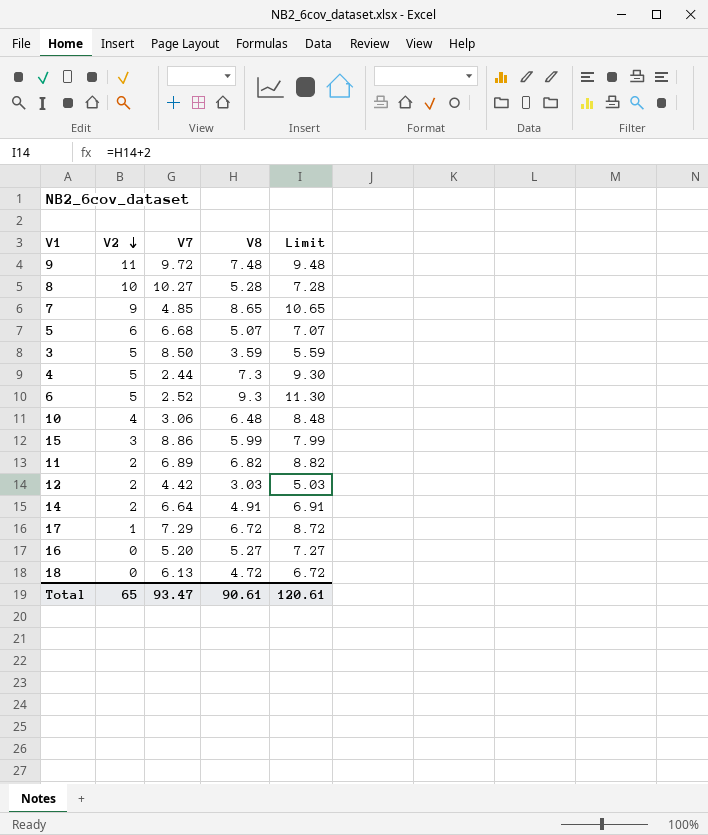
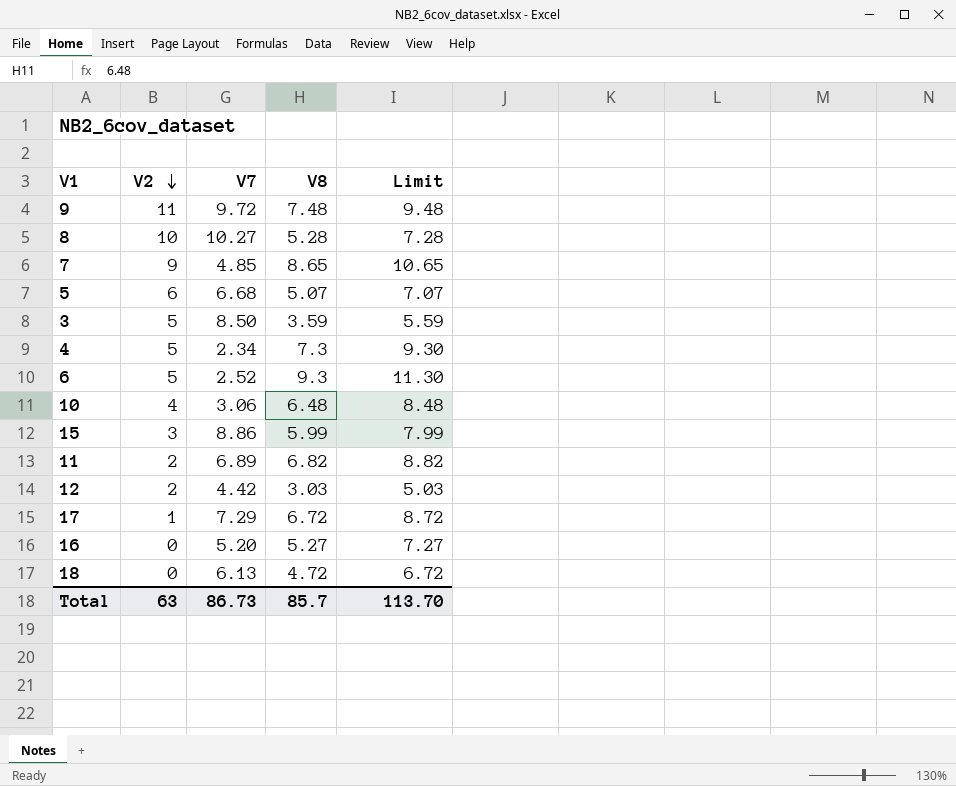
row 14: 2 | 6.64 | 4.91 | 6.91 -> none
4 | V7: 2.44 -> 2.34
Total | V2: 65 -> 63
Total | V7: 93.47 -> 86.73
Total | V8: 90.61 -> 85.7
Total | Limit: 120.61 -> 113.70

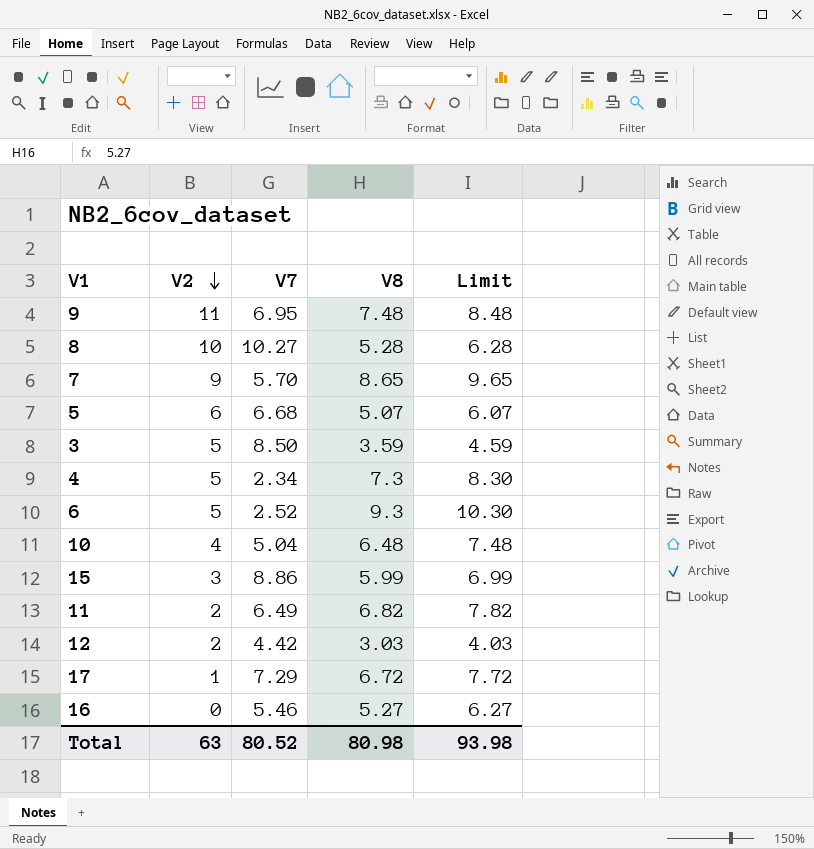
column Limit | formula: [V8] + 2 -> [V8] + 1
row 18: 0 | 6.13 | 4.72 | 6.72 -> none
9 | V7: 9.72 -> 6.95
7 | V7: 4.85 -> 5.70
10 | V7: 3.06 -> 5.04
11 | V7: 6.89 -> 6.49
16 | V7: 5.20 -> 5.46
Total | V7: 86.73 -> 80.52
Total | V8: 85.7 -> 80.98
Total | Limit: 113.70 -> 93.98

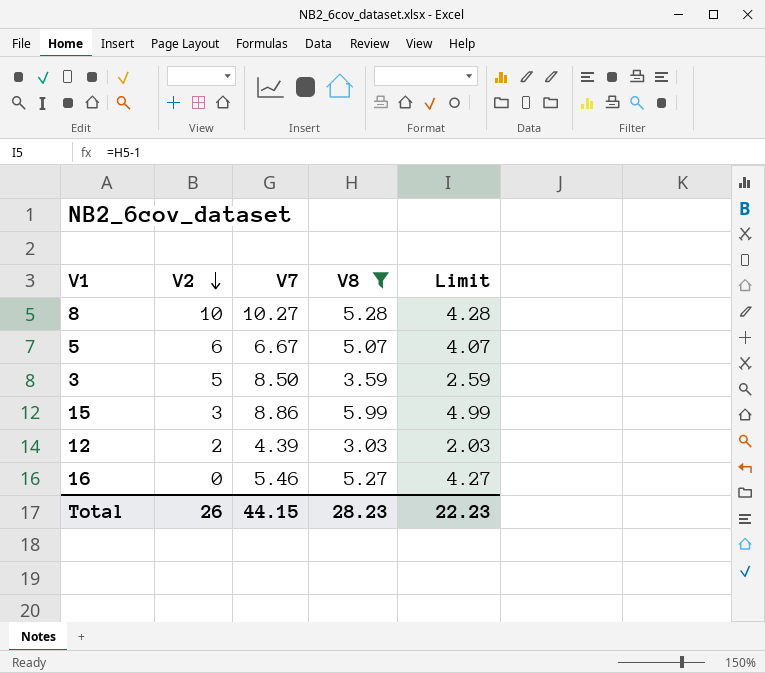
filter: none -> V8 <= 5.99
column Limit | formula: [V8] + 1 -> [V8] - 1
5 | V7: 6.68 -> 6.67
12 | V7: 4.42 -> 4.39
Total | V2: 63 -> 26
Total | V7: 80.52 -> 44.15
Total | V8: 80.98 -> 28.23
Total | Limit: 93.98 -> 22.23

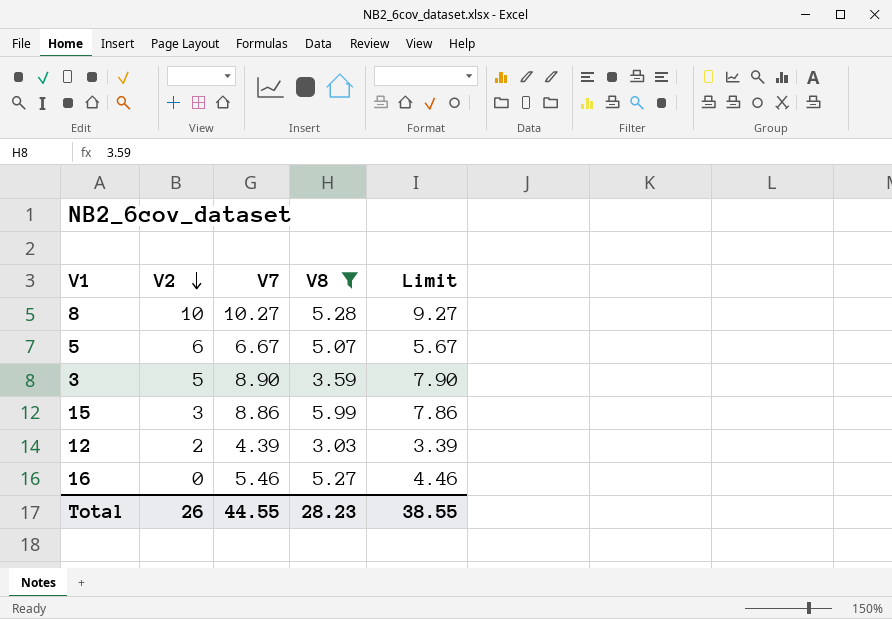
column Limit | formula: [V8] - 1 -> [V7] - 1
3 | V7: 8.50 -> 8.90
Total | V7: 44.15 -> 44.55
Total | Limit: 22.23 -> 38.55

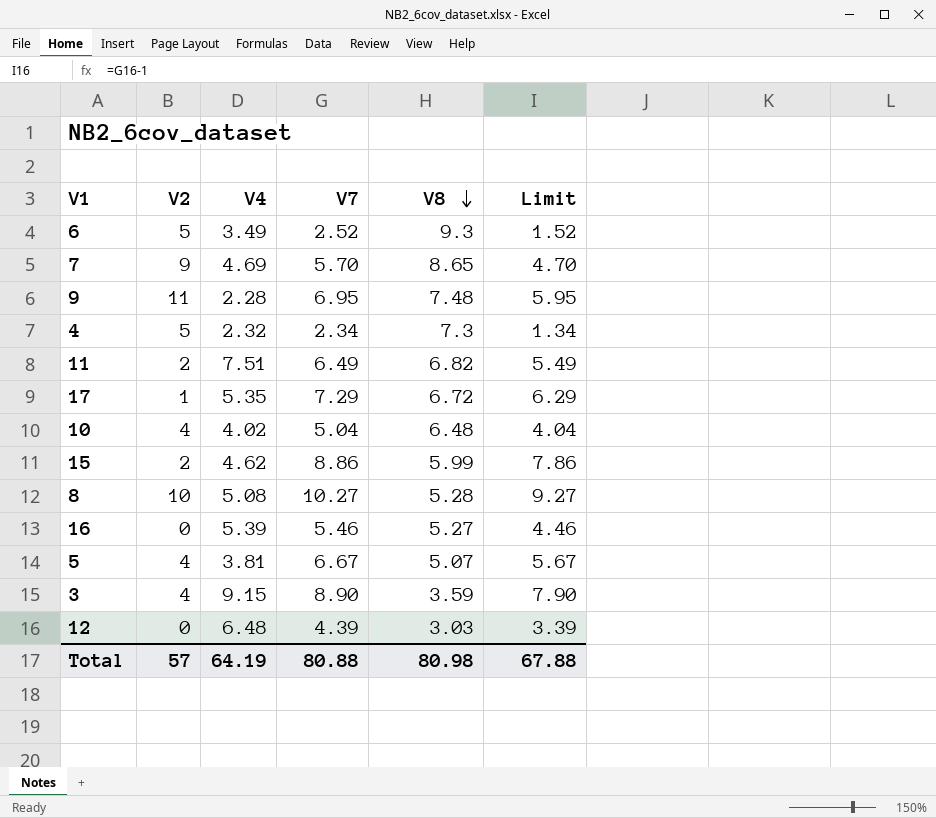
filter: V8 <= 5.99 -> none
row order: V2 descending -> V8 descending
column V4 | position: none -> 3
15 | V2: 3 -> 2
5 | V2: 6 -> 4
3 | V2: 5 -> 4
12 | V2: 2 -> 0
Total | V2: 26 -> 57
Total | V7: 44.55 -> 80.88
Total | V8: 28.23 -> 80.98
Total | Limit: 38.55 -> 67.88

